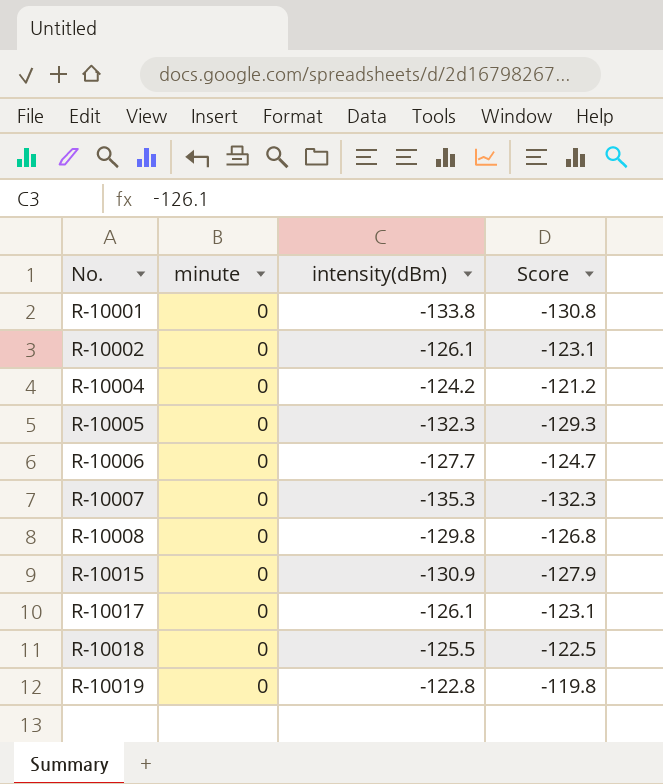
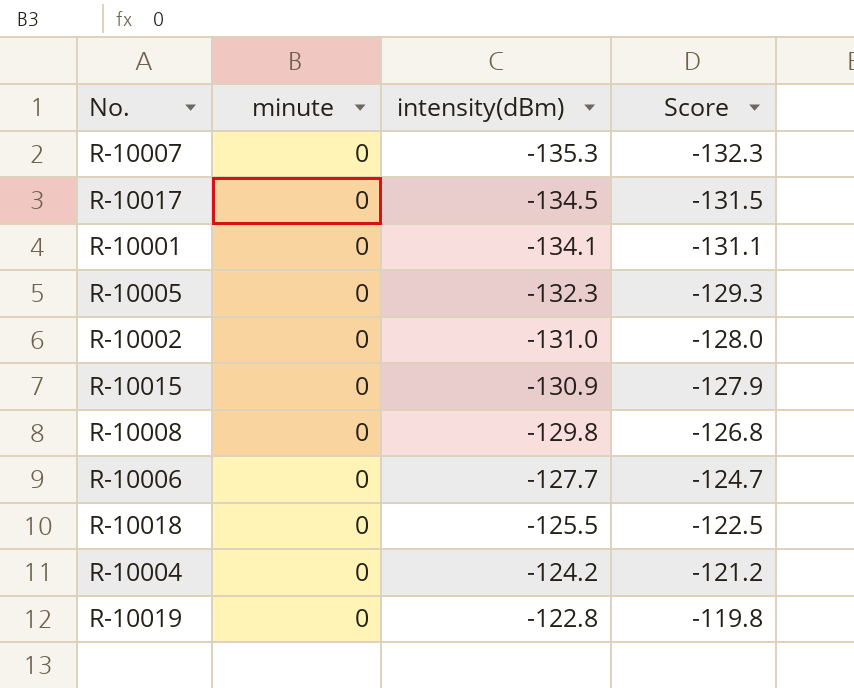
row order: No. ascending -> intensity(dBm) ascending
R-10017 | intensity(dBm): -126.1 -> -134.5
R-10017 | Score: -123.1 -> -131.5
R-10001 | intensity(dBm): -133.8 -> -134.1
R-10001 | Score: -130.8 -> -131.1
R-10002 | intensity(dBm): -126.1 -> -131.0
R-10002 | Score: -123.1 -> -128.0

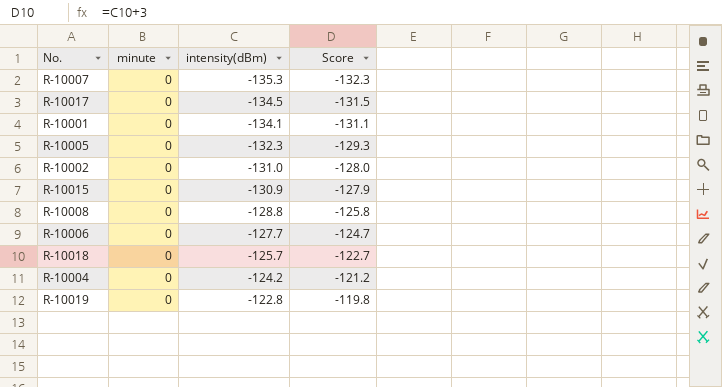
R-10008 | intensity(dBm): -129.8 -> -128.8
R-10008 | Score: -126.8 -> -125.8
R-10018 | intensity(dBm): -125.5 -> -125.7
R-10018 | Score: -122.5 -> -122.7

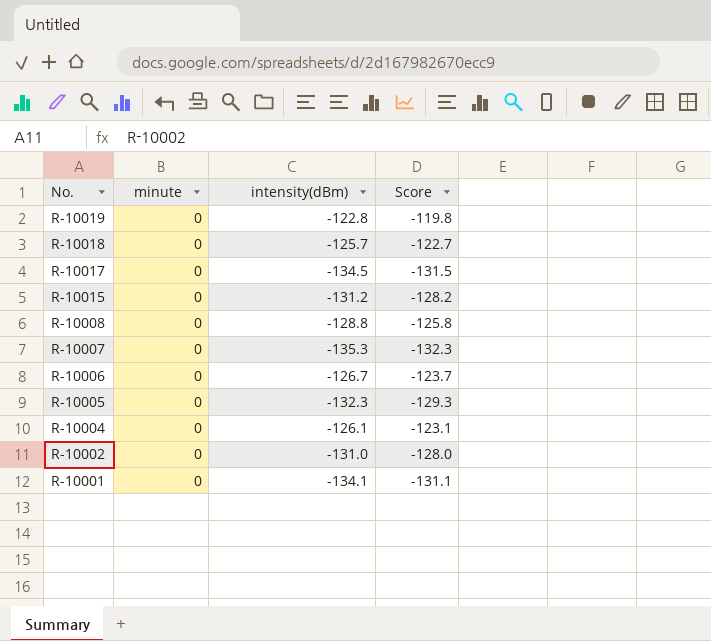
row order: intensity(dBm) ascending -> No. descending
R-10015 | intensity(dBm): -130.9 -> -131.2
R-10015 | Score: -127.9 -> -128.2
R-10006 | intensity(dBm): -127.7 -> -126.7
R-10006 | Score: -124.7 -> -123.7
R-10004 | intensity(dBm): -124.2 -> -126.1
R-10004 | Score: -121.2 -> -123.1

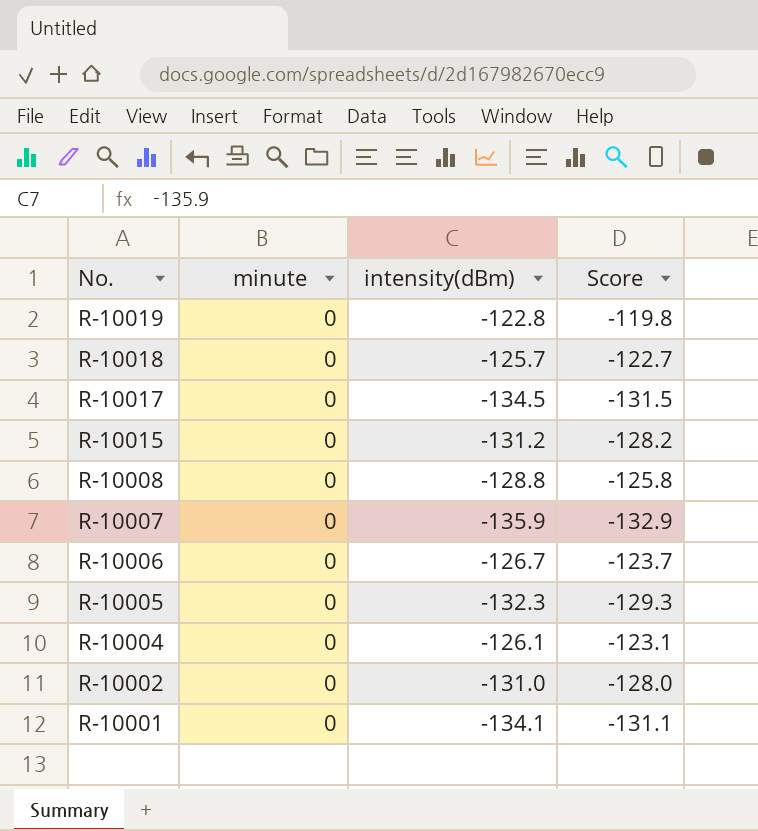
R-10007 | intensity(dBm): -135.3 -> -135.9
R-10007 | Score: -132.3 -> -132.9

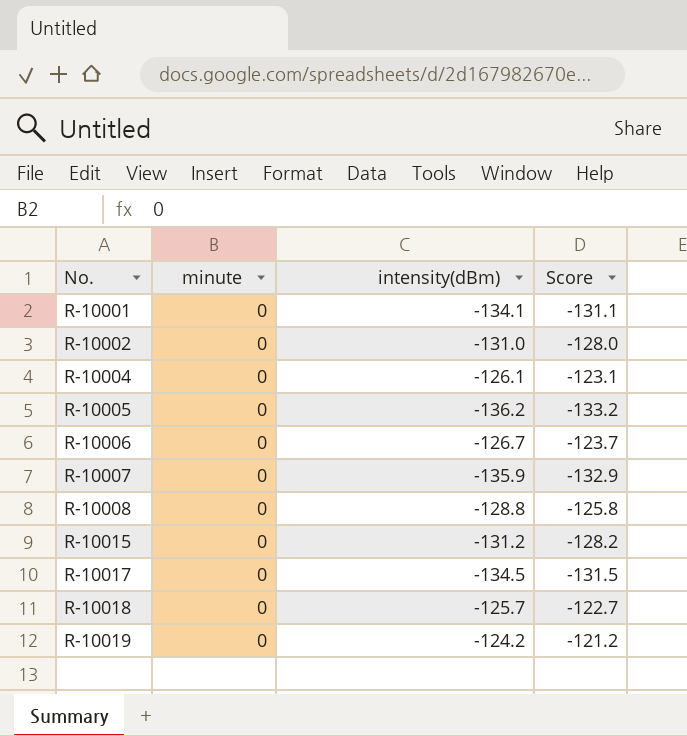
row order: No. descending -> No. ascending
R-10005 | intensity(dBm): -132.3 -> -136.2
R-10005 | Score: -129.3 -> -133.2
R-10019 | intensity(dBm): -122.8 -> -124.2
R-10019 | Score: -119.8 -> -121.2

